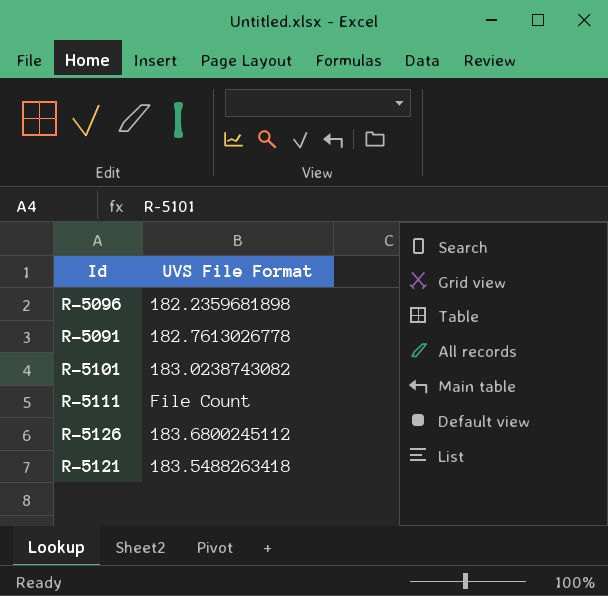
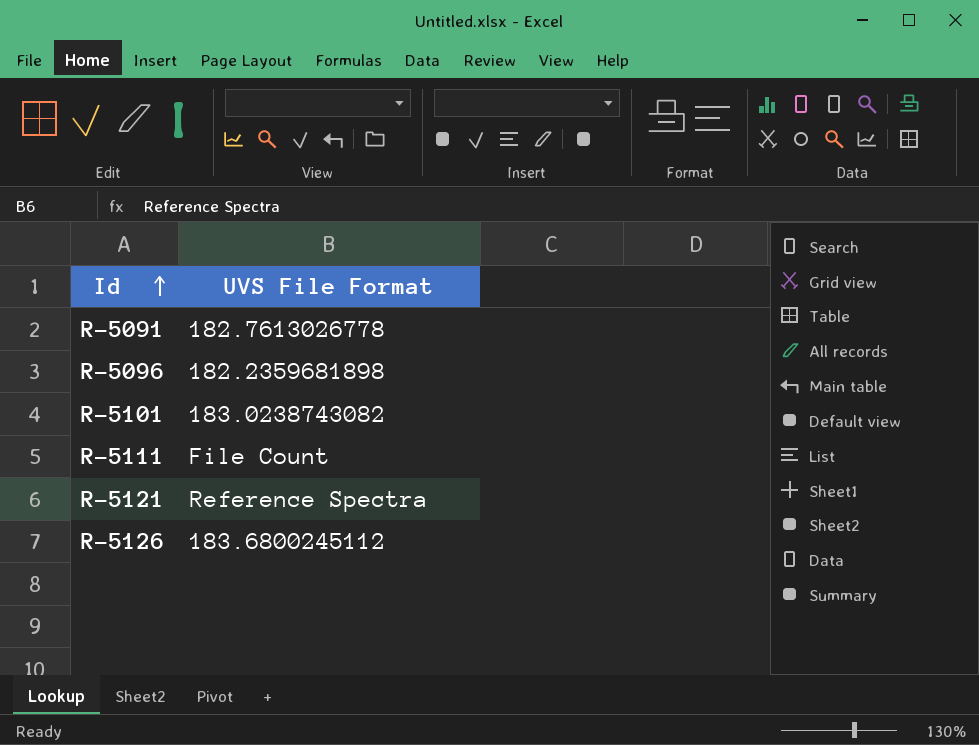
row order: none -> Id ascending
R-5121 | UVS File Format: 183.5488263418 -> Reference Spectra

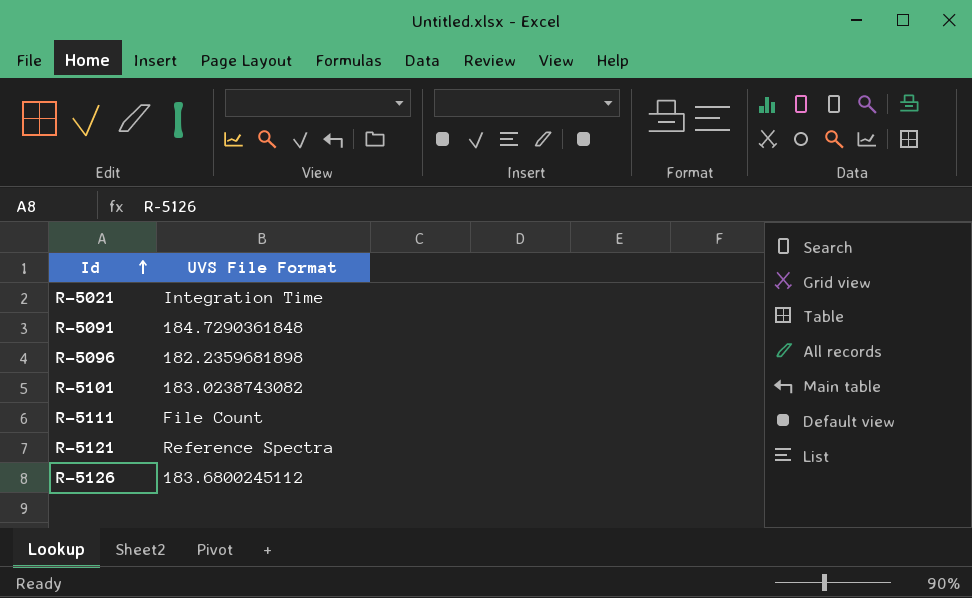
row R-5021: none -> Integration Time
R-5091 | UVS File Format: 182.7613026778 -> 184.7290361848

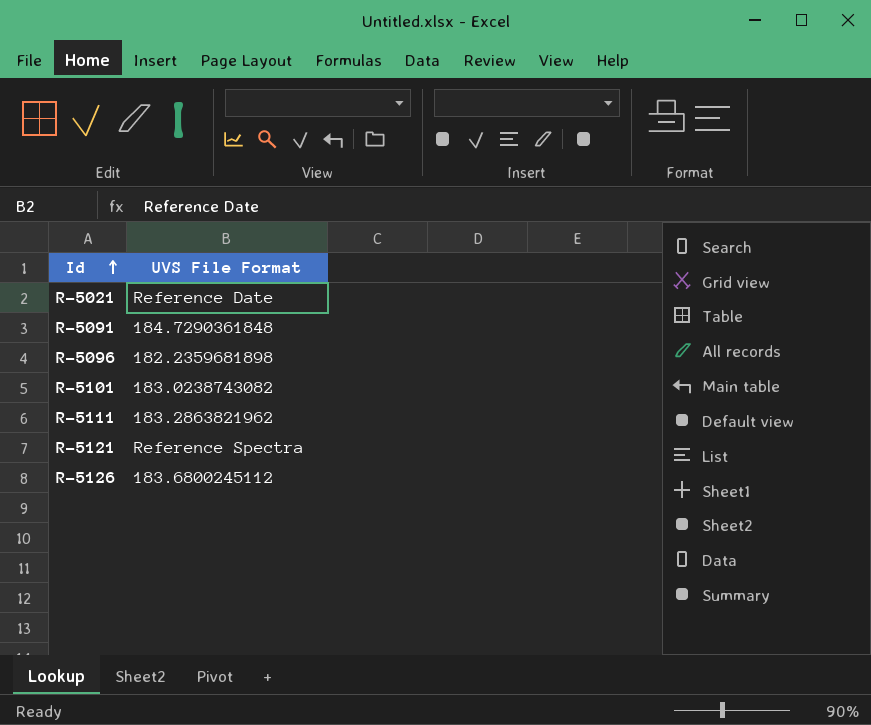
R-5021 | UVS File Format: Integration Time -> Reference Date
R-5111 | UVS File Format: File Count -> 183.2863821962

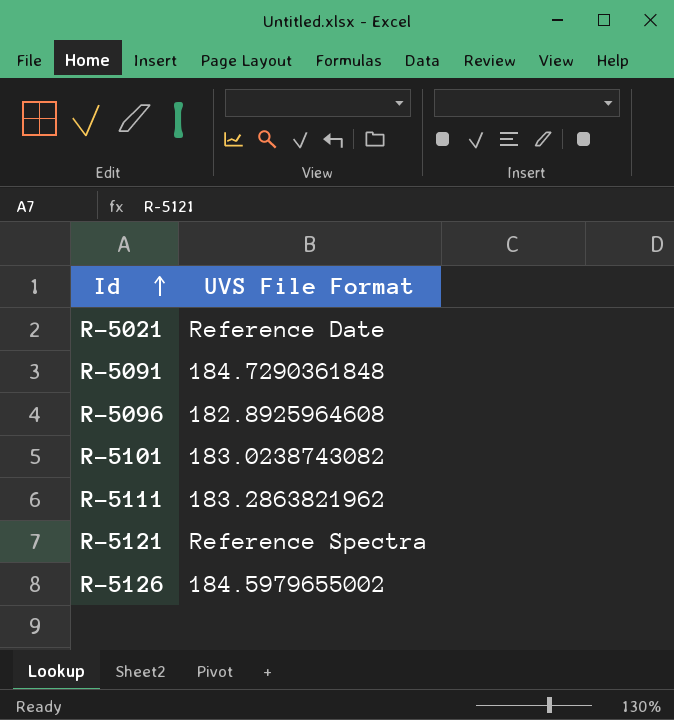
R-5096 | UVS File Format: 182.2359681898 -> 182.8925964608
R-5126 | UVS File Format: 183.6800245112 -> 184.5979655002

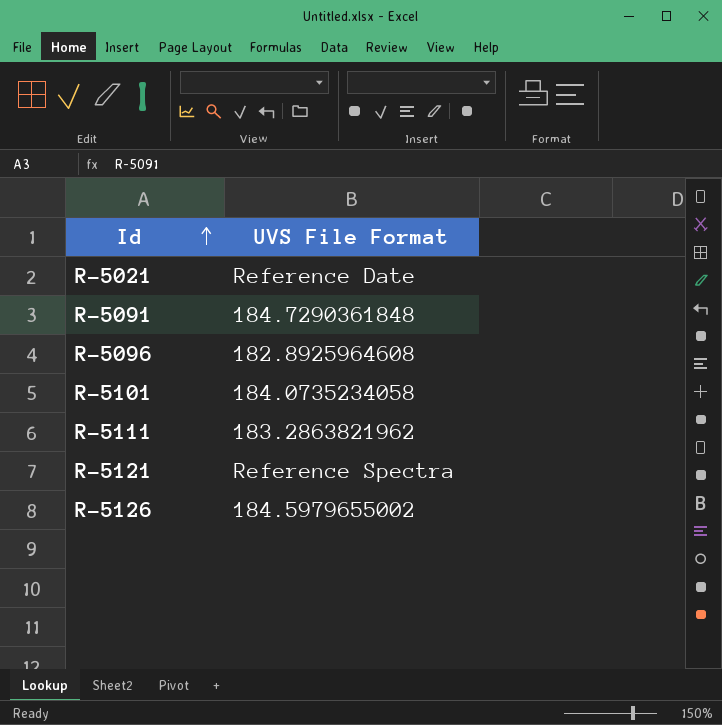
R-5101 | UVS File Format: 183.0238743082 -> 184.0735234058

